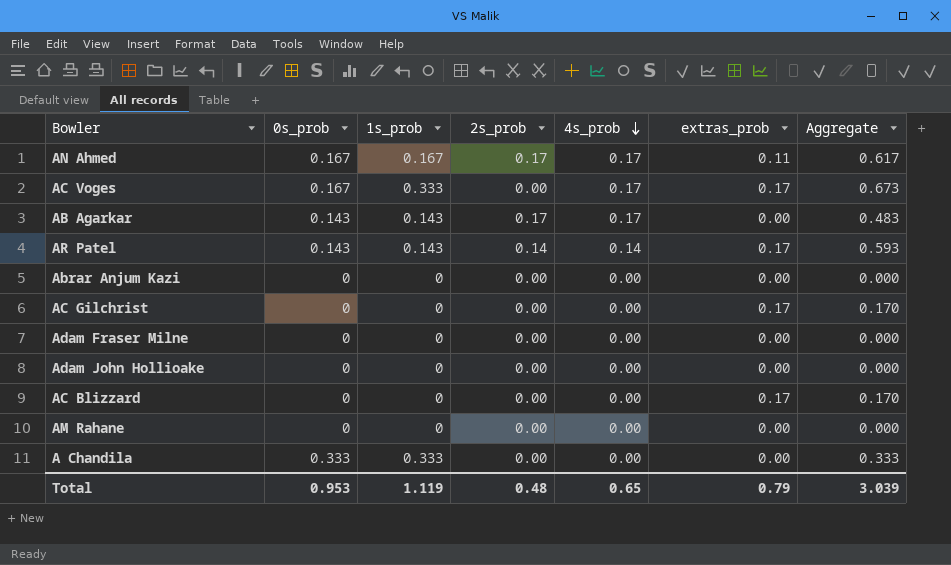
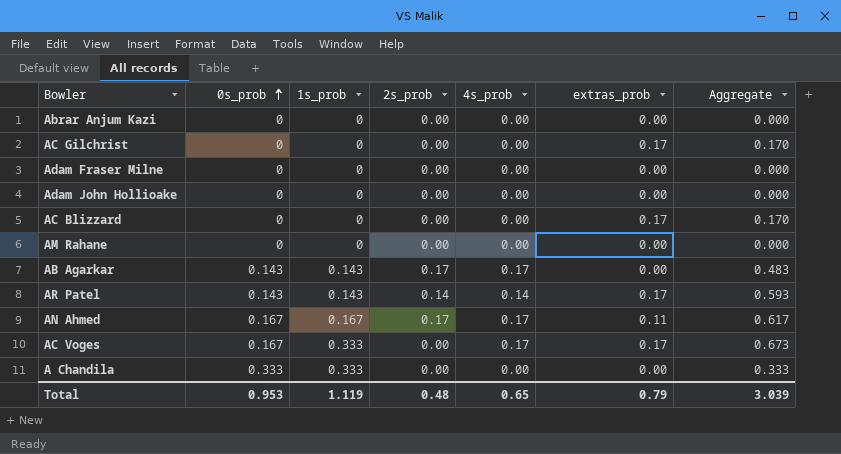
row order: 4s_prob descending -> 0s_prob ascending

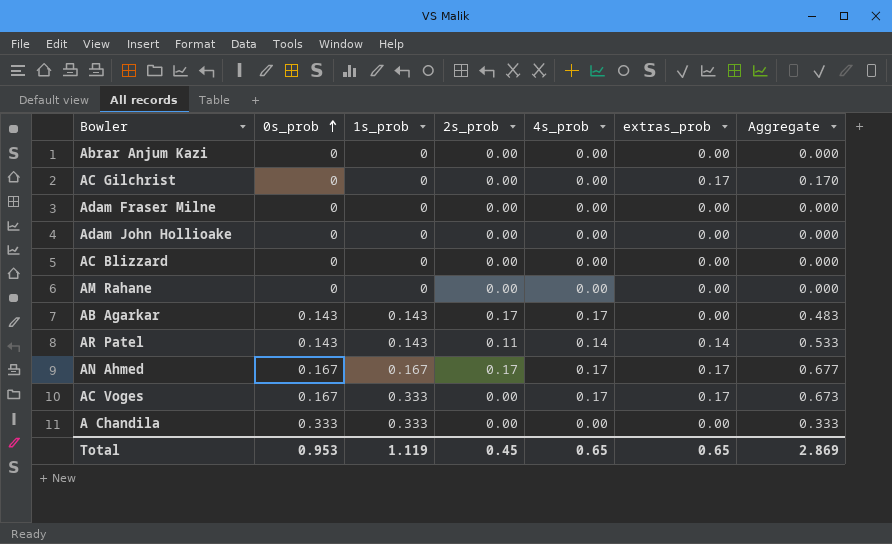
AC Blizzard | extras_prob: 0.17 -> 0.00
AC Blizzard | Aggregate: 0.170 -> 0.000
AR Patel | 2s_prob: 0.14 -> 0.11
AR Patel | extras_prob: 0.17 -> 0.14
AR Patel | Aggregate: 0.593 -> 0.533
AN Ahmed | extras_prob: 0.11 -> 0.17
AN Ahmed | Aggregate: 0.617 -> 0.677
Total | 2s_prob: 0.48 -> 0.45
Total | extras_prob: 0.79 -> 0.65
Total | Aggregate: 3.039 -> 2.869

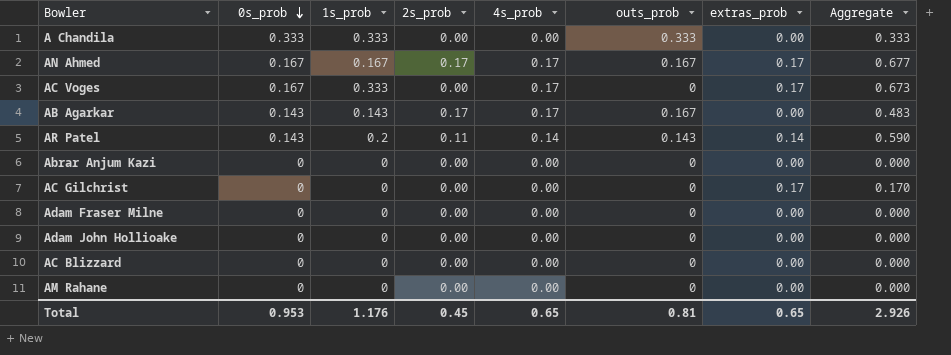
row order: 0s_prob ascending -> 0s_prob descending
column outs_prob | position: none -> 6
AR Patel | 1s_prob: 0.143 -> 0.2
AR Patel | Aggregate: 0.533 -> 0.590
Total | 1s_prob: 1.119 -> 1.176
Total | Aggregate: 2.869 -> 2.926

